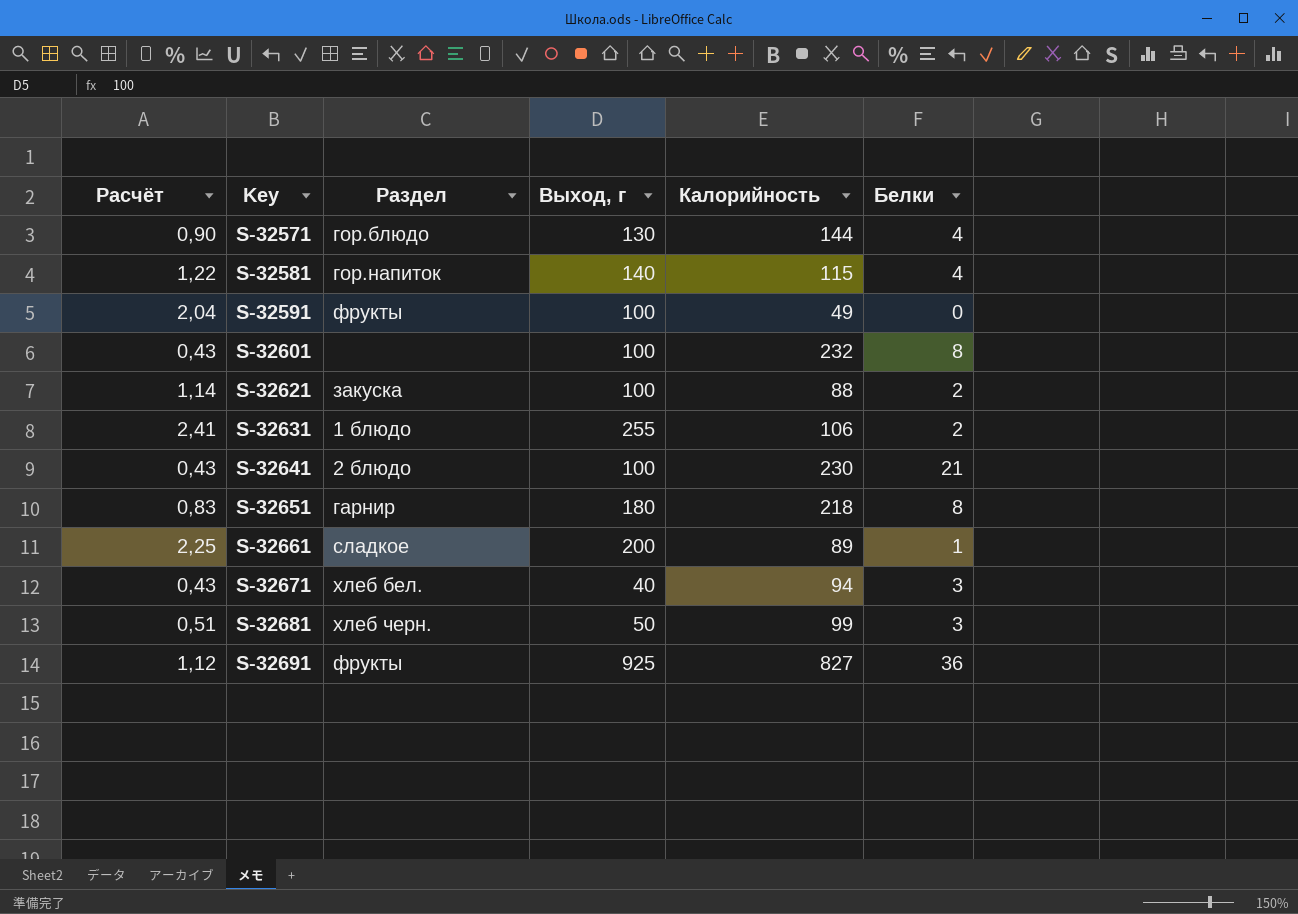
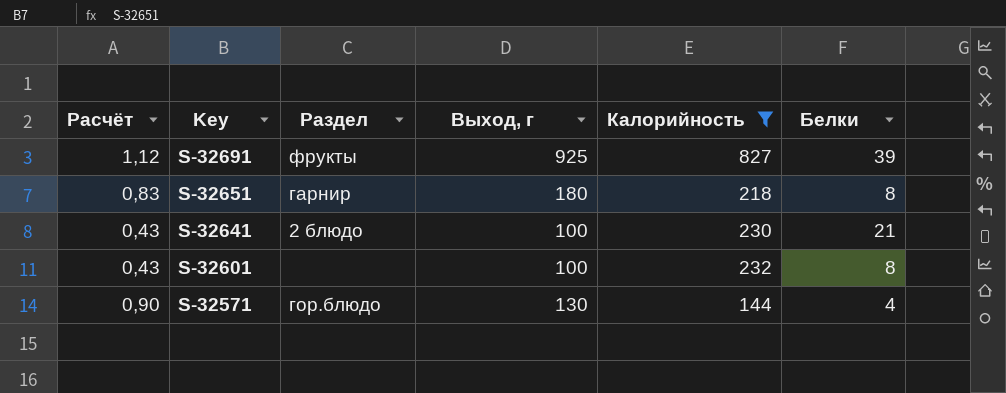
filter: none -> Калорийность >= 144
row order: Key ascending -> Key descending
S-32691 | Белки: 36 -> 39

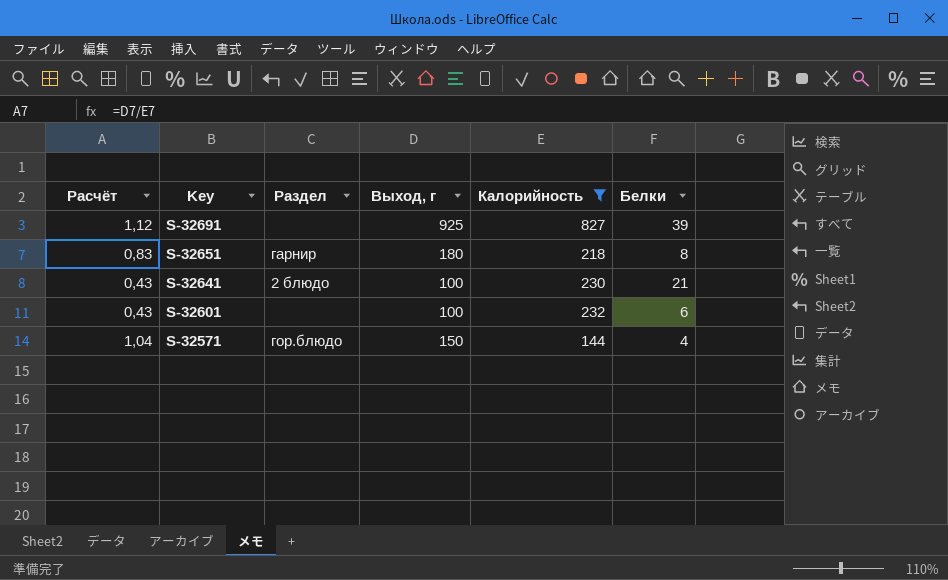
S-32691 | Раздел: фрукты -> none
S-32601 | Белки: 8 -> 6
S-32571 | Расчёт: 0,90 -> 1,04
S-32571 | Выход, г: 130 -> 150

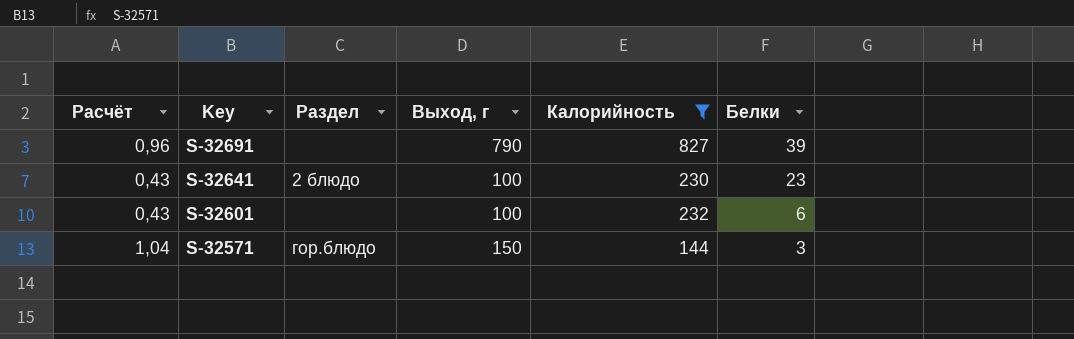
row S-32651: 0,83 | гарнир | 180 | 218 | 8 -> none
S-32691 | Расчёт: 1,12 -> 0,96
S-32691 | Выход, г: 925 -> 790
S-32641 | Белки: 21 -> 23
S-32571 | Белки: 4 -> 3

